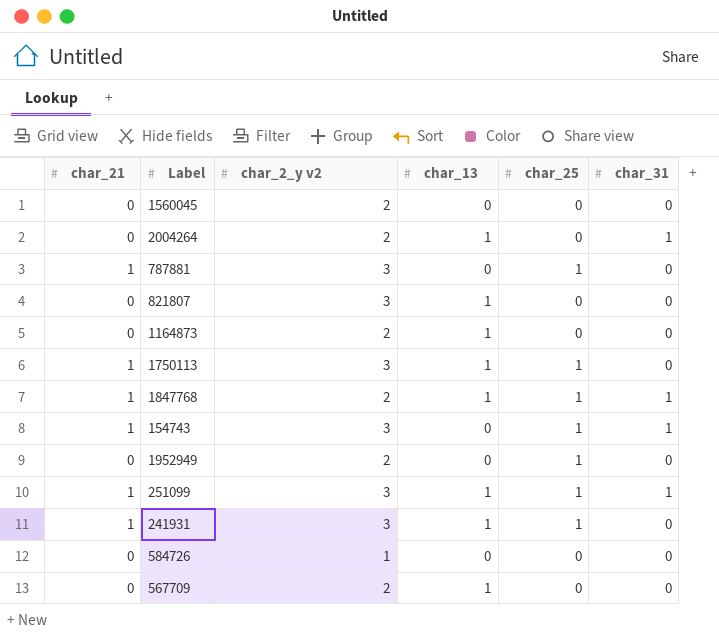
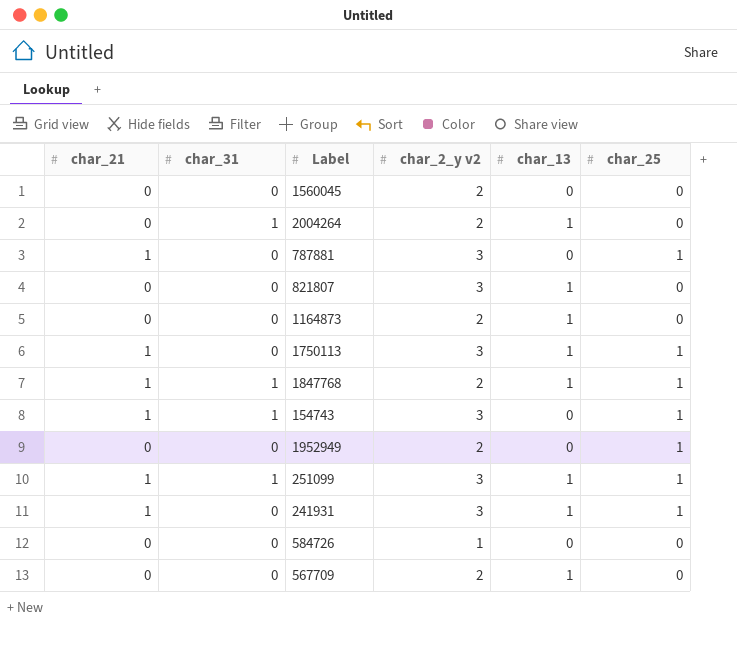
column char_31 | position: 6 -> 2

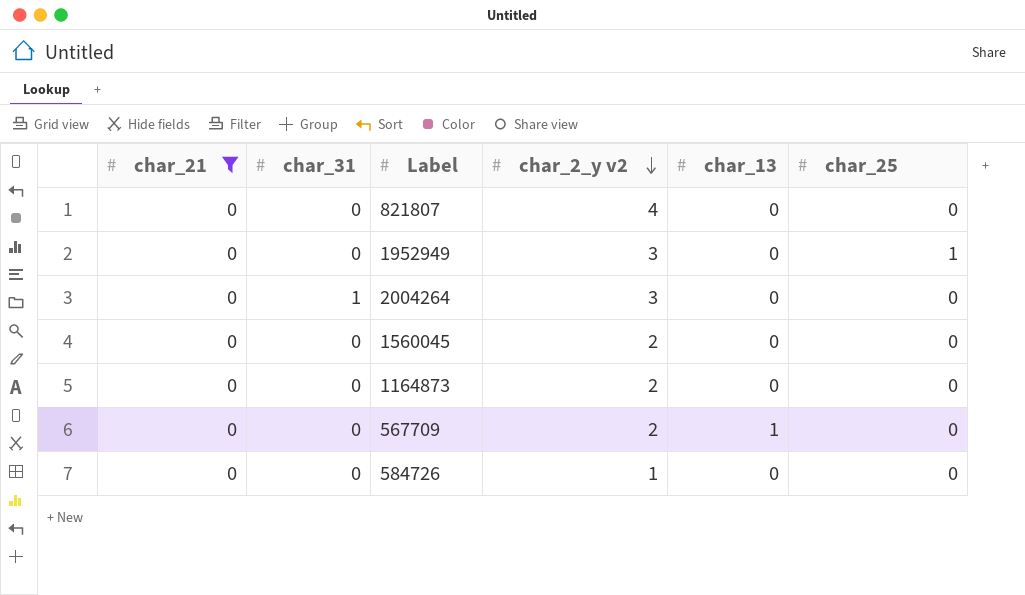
filter: none -> char_21 = 0
row order: none -> char_2_y v2 descending
821807 | char_2_y v2: 3 -> 4
821807 | char_13: 1 -> 0
1952949 | char_2_y v2: 2 -> 3
2004264 | char_2_y v2: 2 -> 3
2004264 | char_13: 1 -> 0
1164873 | char_13: 1 -> 0

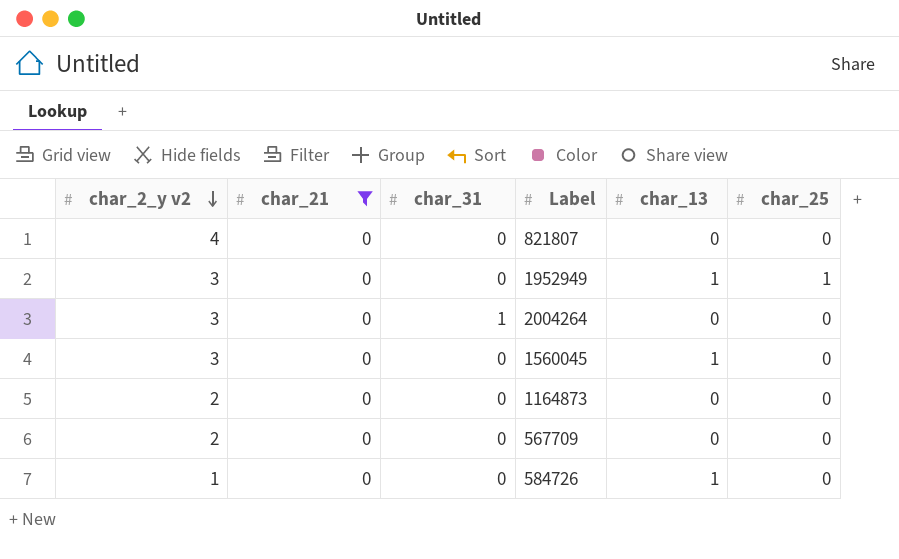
column char_2_y v2 | position: 4 -> 1
1952949 | char_13: 0 -> 1
1560045 | char_2_y v2: 2 -> 3
1560045 | char_13: 0 -> 1
567709 | char_13: 1 -> 0
584726 | char_13: 0 -> 1

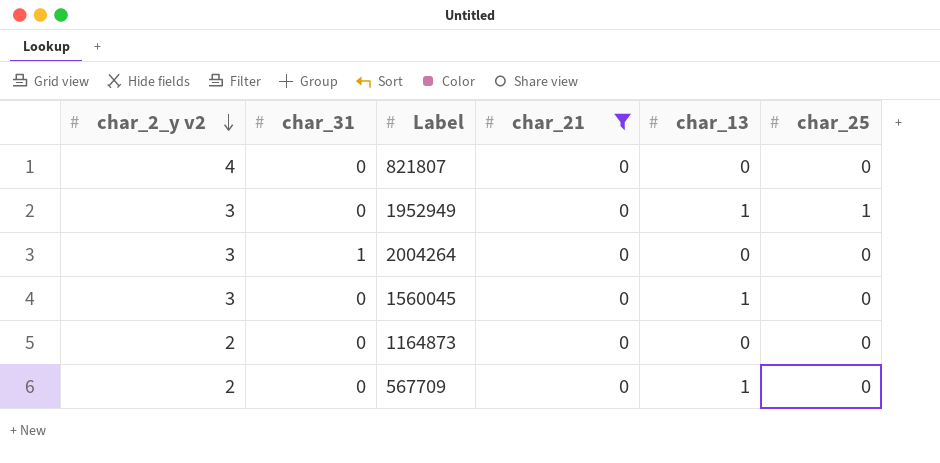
column char_21 | position: 2 -> 4
row 584726: 1 | 0 | 0 | 1 | 0 -> none
567709 | char_13: 0 -> 1

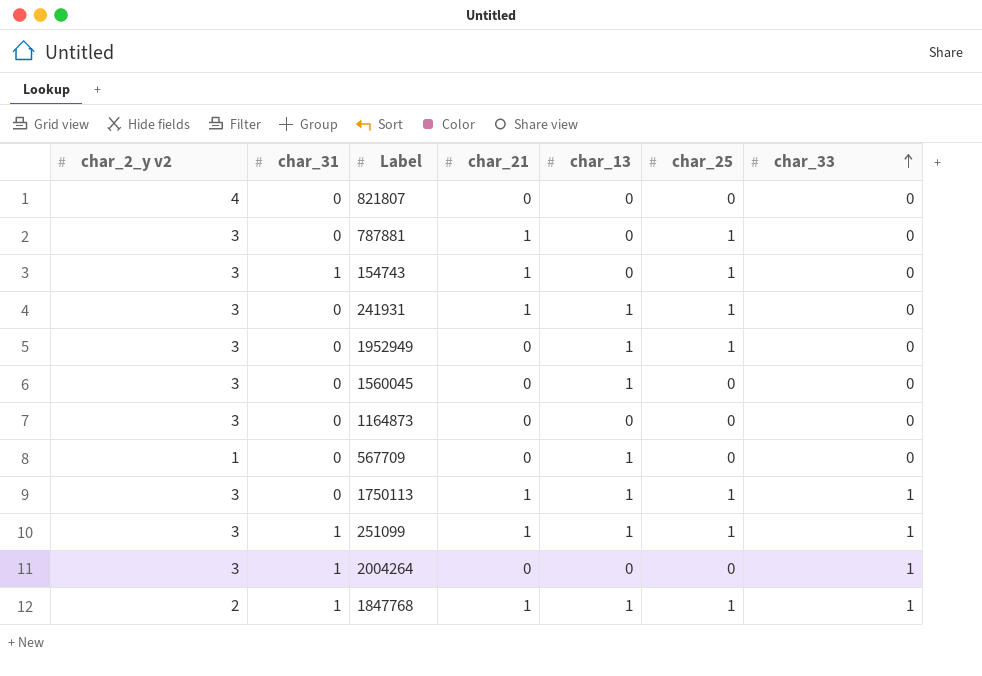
filter: char_21 = 0 -> none
row order: char_2_y v2 descending -> char_33 ascending
column char_33 | position: none -> 7
1164873 | char_2_y v2: 2 -> 3
567709 | char_2_y v2: 2 -> 1

